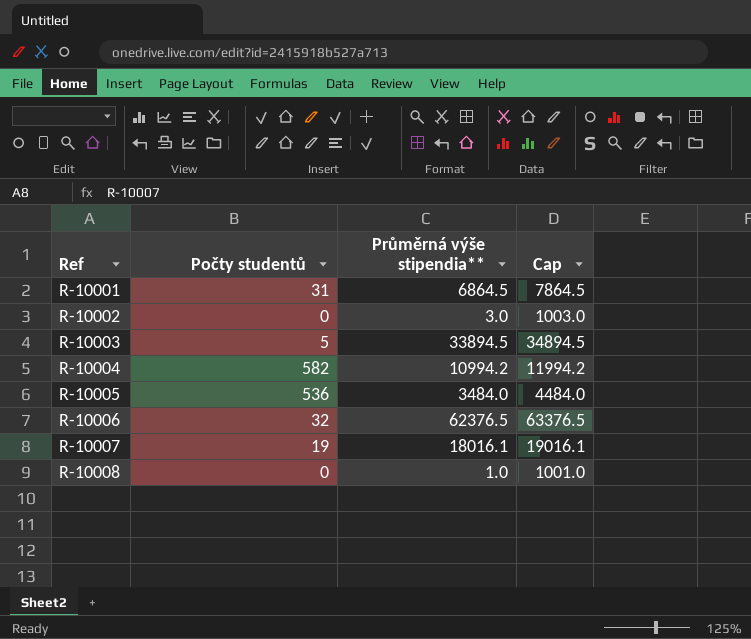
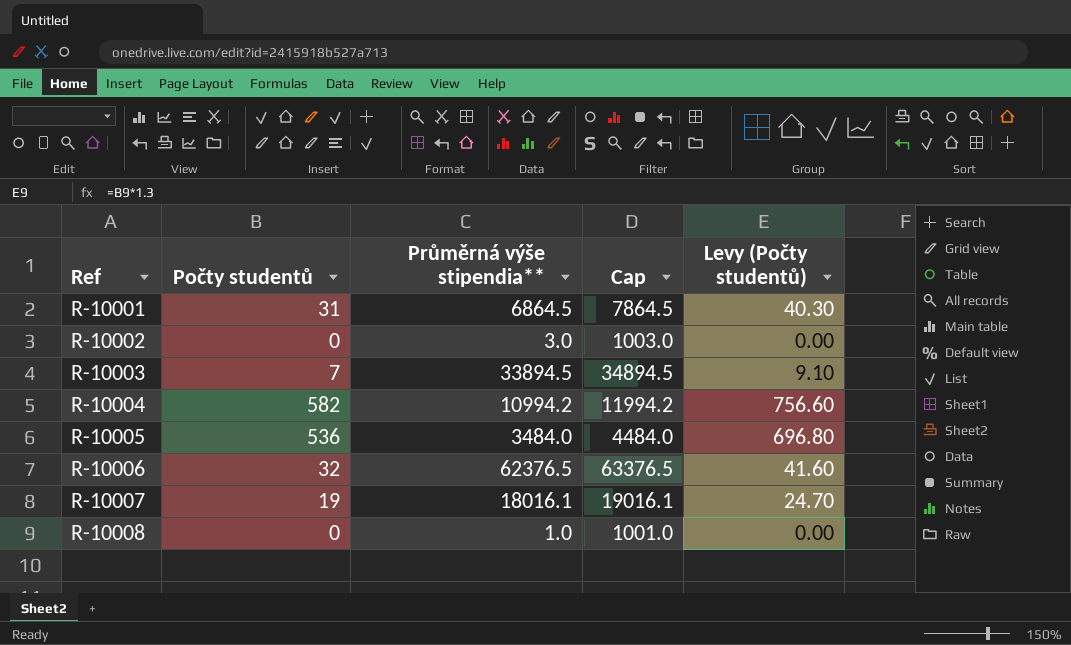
column Levy (Počty studentů) | formula: none -> [Počty studentů] * 1.3
R-10003 | Počty studentů: 5 -> 7

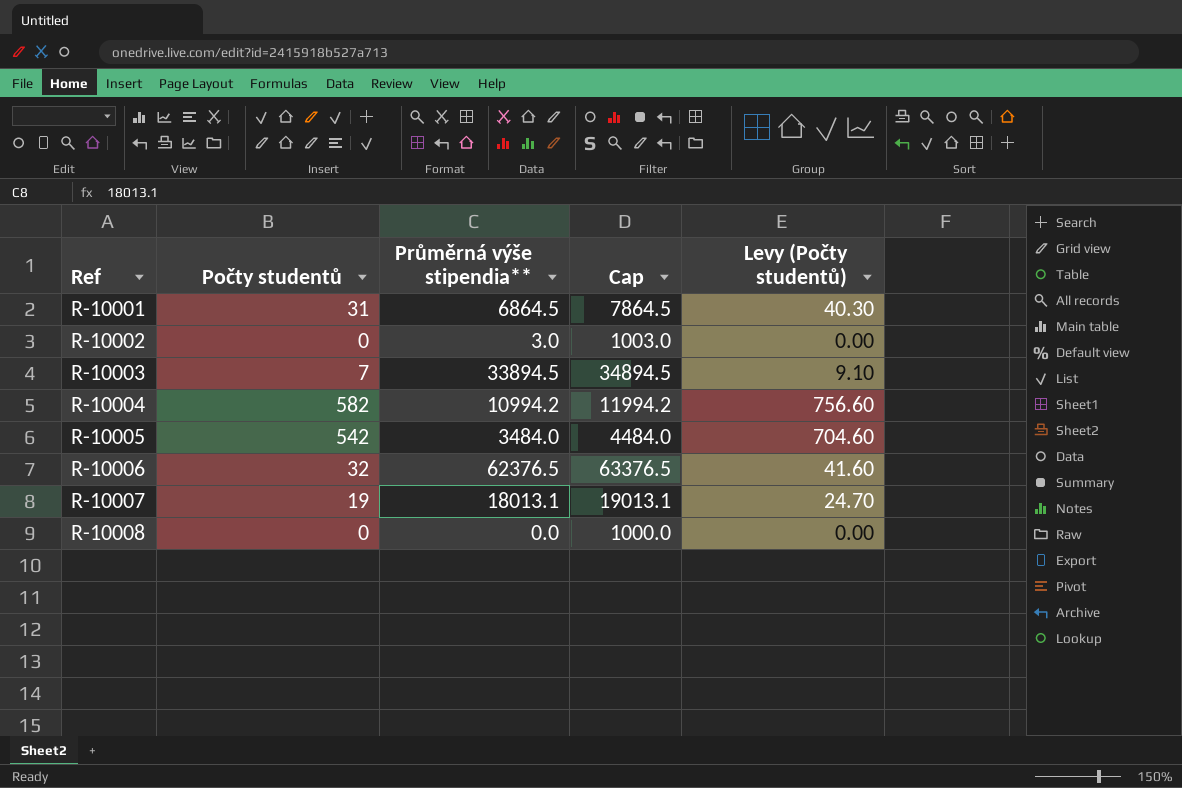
R-10005 | Počty studentů: 536 -> 542
R-10005 | Levy (Počty studentů): 696.80 -> 704.60
R-10007 | Průměrná výše stipendia**: 18016.1 -> 18013.1
R-10007 | Cap: 19016.1 -> 19013.1
R-10008 | Průměrná výše stipendia**: 1.0 -> 0.0
R-10008 | Cap: 1001.0 -> 1000.0

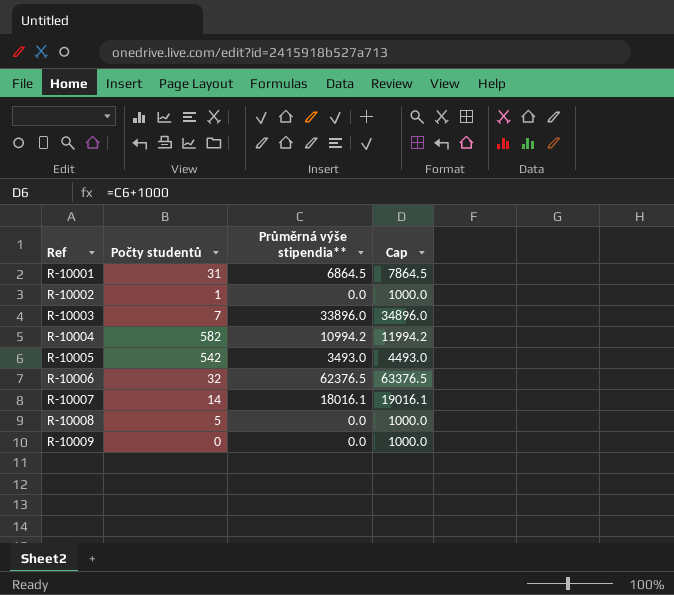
column Levy (Počty studentů) | formula: [Počty studentů] * 1.3 -> none
R-10002 | Počty studentů: 0 -> 1
R-10002 | Průměrná výše stipendia**: 3.0 -> 0.0
R-10002 | Cap: 1003.0 -> 1000.0
R-10003 | Průměrná výše stipendia**: 33894.5 -> 33896.0
R-10003 | Cap: 34894.5 -> 34896.0
R-10005 | Průměrná výše stipendia**: 3484.0 -> 3493.0
R-10005 | Cap: 4484.0 -> 4493.0
R-10007 | Počty studentů: 19 -> 14
R-10007 | Průměrná výše stipendia**: 18013.1 -> 18016.1
R-10007 | Cap: 19013.1 -> 19016.1
R-10008 | Počty studentů: 0 -> 5
row R-10009: none -> 0 | 0.0 | 1000.0

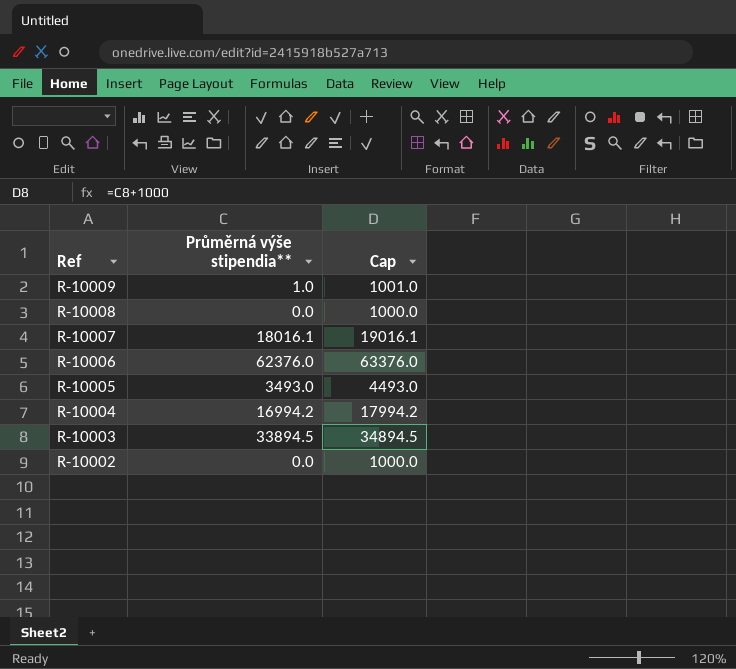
row order: Ref ascending -> Ref descending
column Počty studentů | position: 2 -> none
row R-10001: 31 | 6864.5 | 7864.5 -> none
R-10009 | Průměrná výše stipendia**: 0.0 -> 1.0
R-10009 | Cap: 1000.0 -> 1001.0
R-10006 | Průměrná výše stipendia**: 62376.5 -> 62376.0
R-10006 | Cap: 63376.5 -> 63376.0
R-10004 | Průměrná výše stipendia**: 10994.2 -> 16994.2
R-10004 | Cap: 11994.2 -> 17994.2
R-10003 | Průměrná výše stipendia**: 33896.0 -> 33894.5
R-10003 | Cap: 34896.0 -> 34894.5

